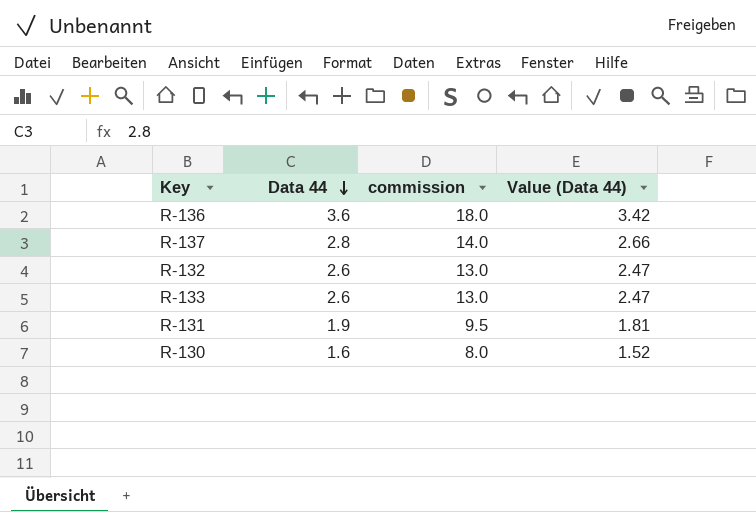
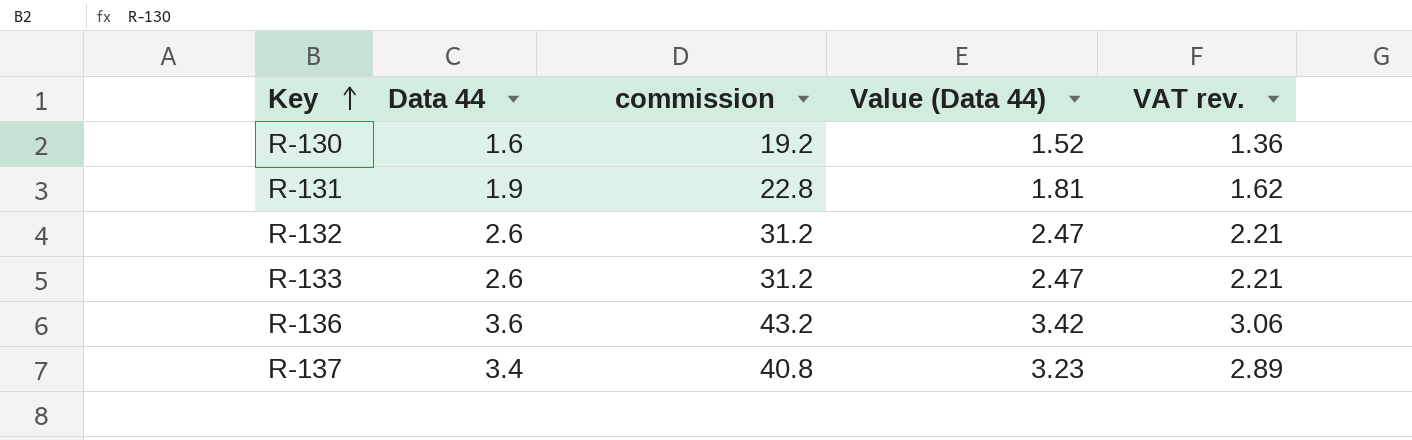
row order: Data 44 descending -> Key ascending
column commission | formula: [Data 44] * 5 -> [Data 44] * 12
column VAT rev. | formula: none -> [Data 44] * 0.85
R-137 | Data 44: 2.8 -> 3.4
R-137 | Value (Data 44): 2.66 -> 3.23

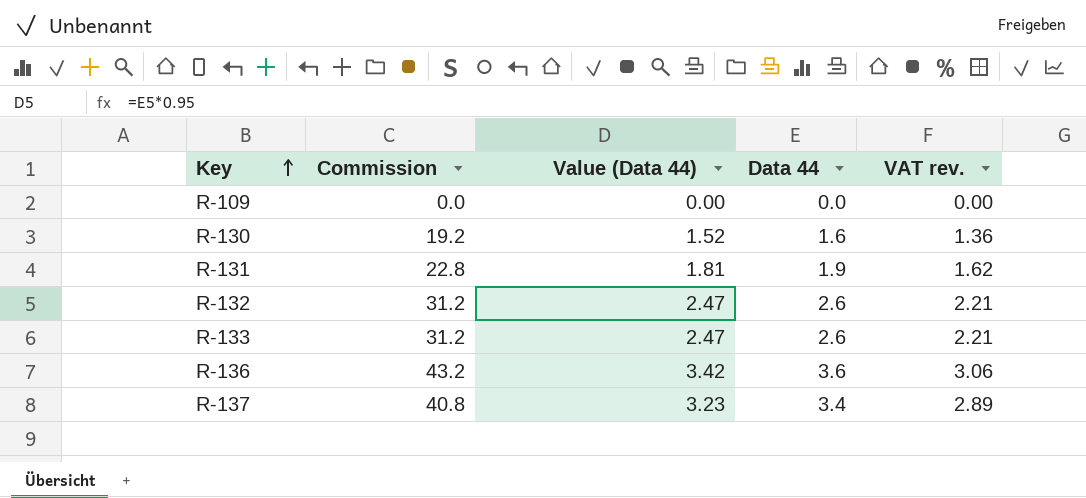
column name: commission -> Commission
column Data 44 | position: 2 -> 4
row R-109: none -> 0.0 | 0.00 | 0.0 | 0.00

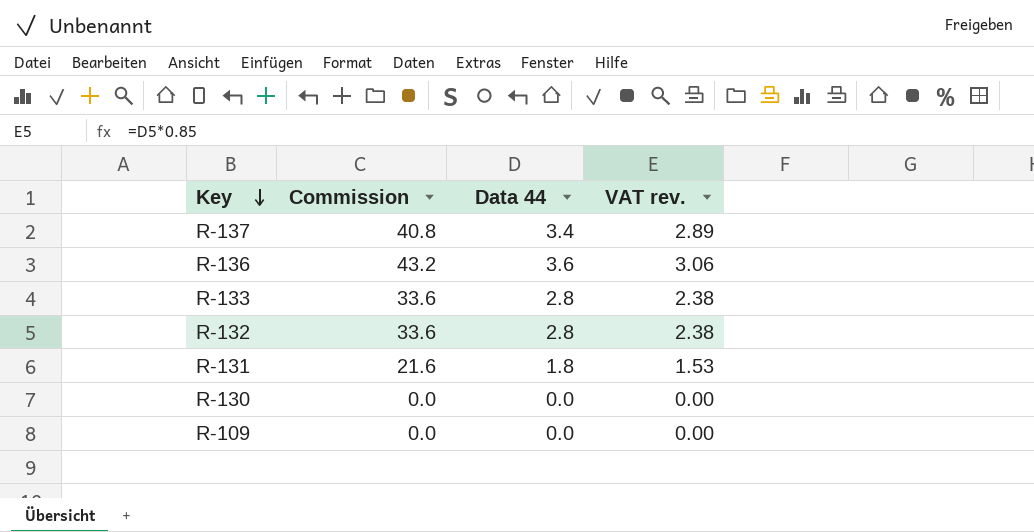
row order: Key ascending -> Key descending
column Value (Data 44) | formula: [Data 44] * 0.95 -> none
R-133 | Commission: 31.2 -> 33.6
R-133 | Data 44: 2.6 -> 2.8
R-133 | VAT rev.: 2.21 -> 2.38
R-132 | Commission: 31.2 -> 33.6
R-132 | Data 44: 2.6 -> 2.8
R-132 | VAT rev.: 2.21 -> 2.38
R-131 | Commission: 22.8 -> 21.6
R-131 | Data 44: 1.9 -> 1.8
R-131 | VAT rev.: 1.62 -> 1.53
R-130 | Commission: 19.2 -> 0.0
R-130 | Data 44: 1.6 -> 0.0
R-130 | VAT rev.: 1.36 -> 0.00

